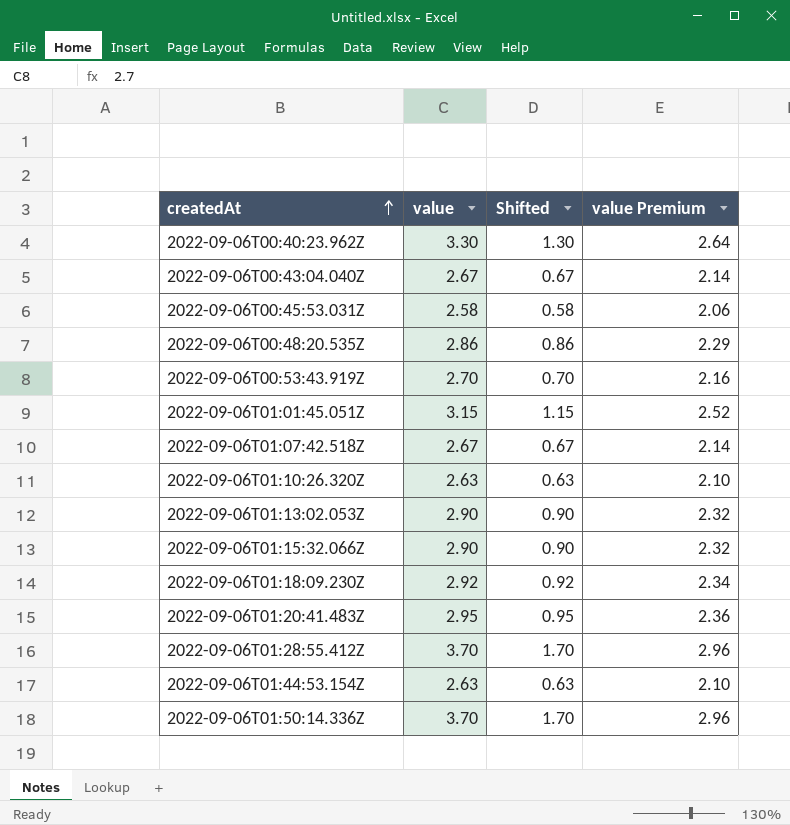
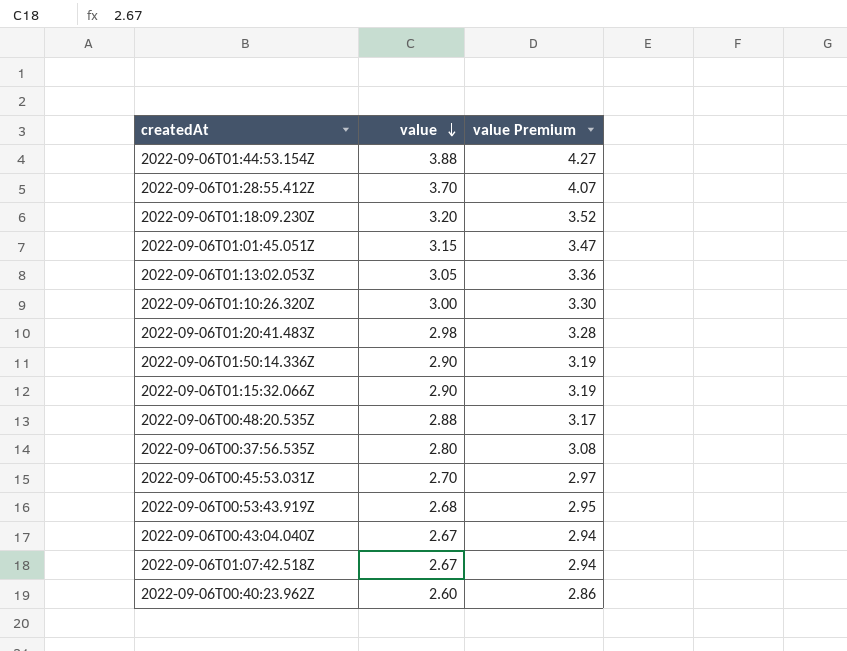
row order: createdAt ascending -> value descending
column Shifted | formula: [value] - 2 -> none
column value Premium | formula: [value] * 0.8 -> [value] * 1.1
2022-09-06T01:44:53.154Z | value: 2.63 -> 3.88
2022-09-06T01:18:09.230Z | value: 2.92 -> 3.20
2022-09-06T01:13:02.053Z | value: 2.90 -> 3.05
2022-09-06T01:10:26.320Z | value: 2.63 -> 3.00
2022-09-06T01:20:41.483Z | value: 2.95 -> 2.98
2022-09-06T01:50:14.336Z | value: 3.70 -> 2.90
2022-09-06T00:48:20.535Z | value: 2.86 -> 2.88
row 2022-09-06T00:37:56.535Z: none -> 2.80 | 3.08
2022-09-06T00:45:53.031Z | value: 2.58 -> 2.70
2022-09-06T00:53:43.919Z | value: 2.70 -> 2.68
2022-09-06T00:40:23.962Z | value: 3.30 -> 2.60

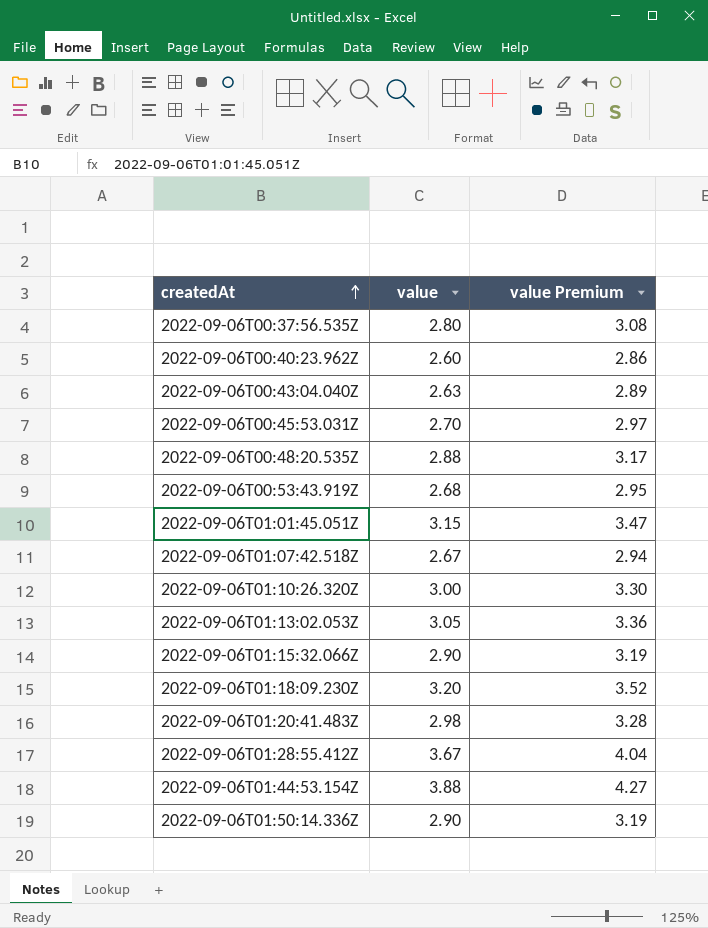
row order: value descending -> createdAt ascending
2022-09-06T00:43:04.040Z | value: 2.67 -> 2.63
2022-09-06T00:43:04.040Z | value Premium: 2.94 -> 2.89
2022-09-06T01:28:55.412Z | value: 3.70 -> 3.67
2022-09-06T01:28:55.412Z | value Premium: 4.07 -> 4.04

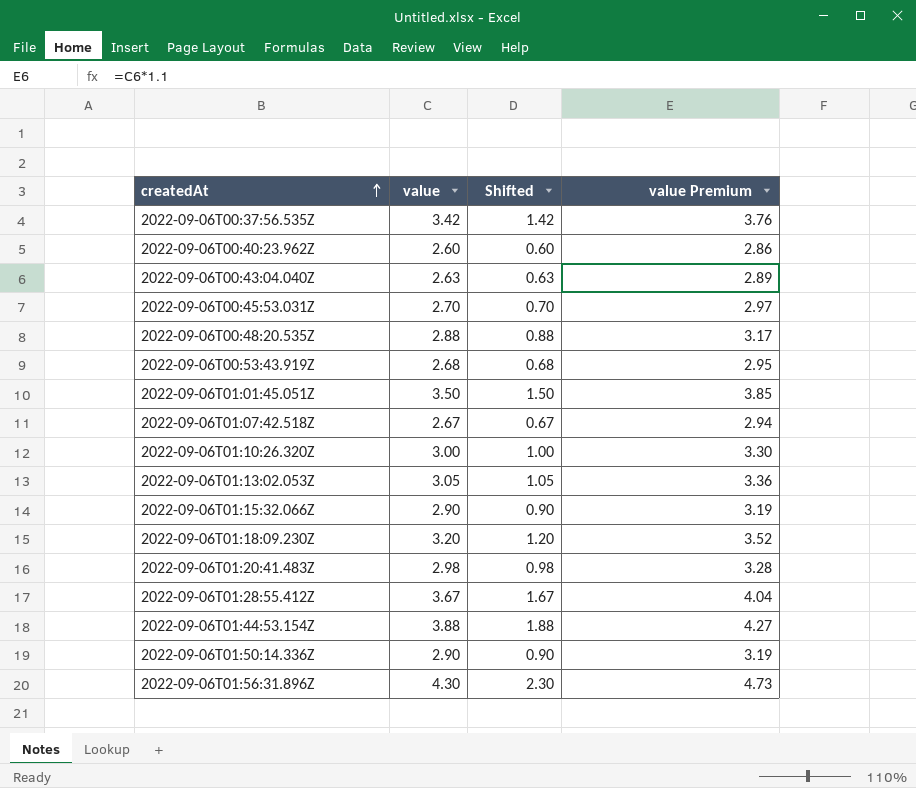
column Shifted | formula: none -> [value] - 2
2022-09-06T00:37:56.535Z | value: 2.80 -> 3.42
2022-09-06T00:37:56.535Z | value Premium: 3.08 -> 3.76
2022-09-06T01:01:45.051Z | value: 3.15 -> 3.50
2022-09-06T01:01:45.051Z | value Premium: 3.47 -> 3.85
row 2022-09-06T01:56:31.896Z: none -> 4.30 | 2.30 | 4.73

